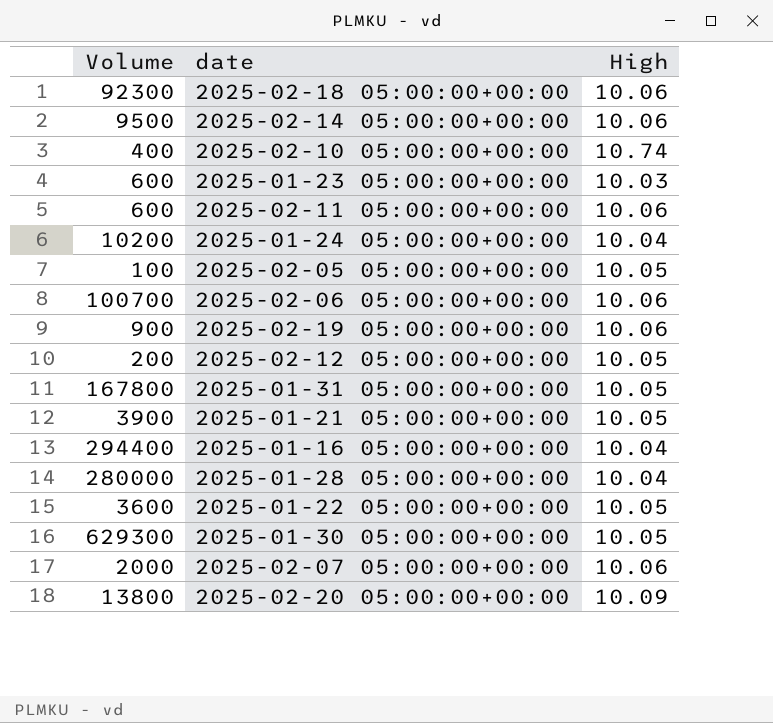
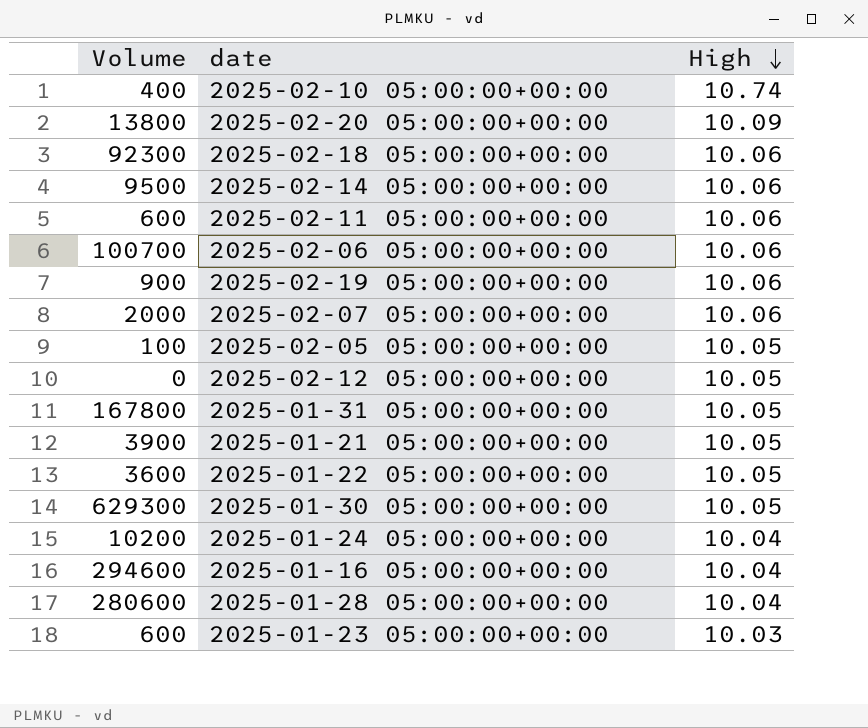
row order: none -> High descending
2025-02-12 05:00:00+00:00 | Volume: 200 -> 0
2025-01-16 05:00:00+00:00 | Volume: 294400 -> 294600
2025-01-28 05:00:00+00:00 | Volume: 280000 -> 280600

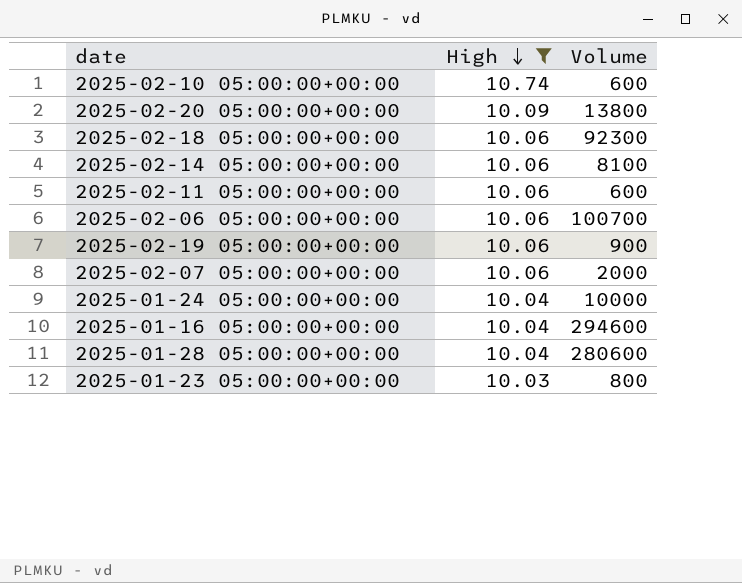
filter: none -> High != 10.05
column Volume | position: 1 -> 3
2025-02-10 05:00:00+00:00 | Volume: 400 -> 600
2025-02-14 05:00:00+00:00 | Volume: 9500 -> 8100
2025-01-24 05:00:00+00:00 | Volume: 10200 -> 10000
2025-01-23 05:00:00+00:00 | Volume: 600 -> 800

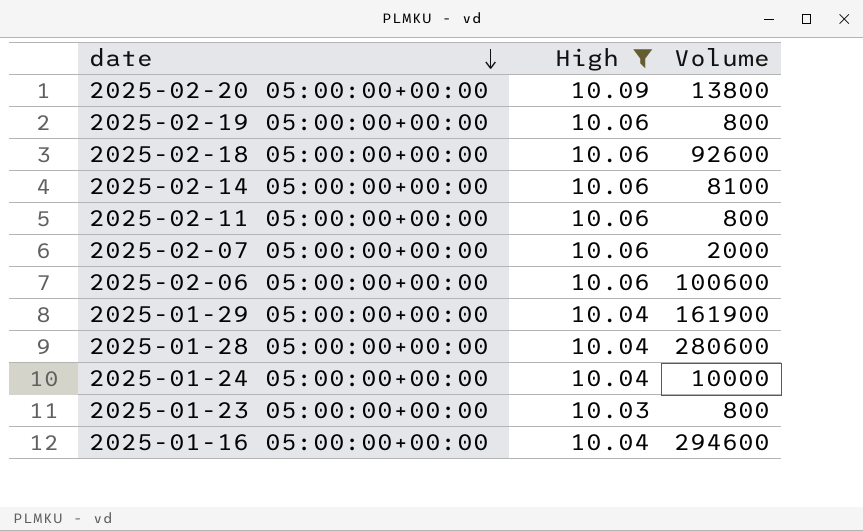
row order: High descending -> date descending
row 2025-02-10 05:00:00+00:00: 10.74 | 600 -> none
2025-02-19 05:00:00+00:00 | Volume: 900 -> 800
2025-02-18 05:00:00+00:00 | Volume: 92300 -> 92600
2025-02-11 05:00:00+00:00 | Volume: 600 -> 800
2025-02-06 05:00:00+00:00 | Volume: 100700 -> 100600
row 2025-01-29 05:00:00+00:00: none -> 10.04 | 161900

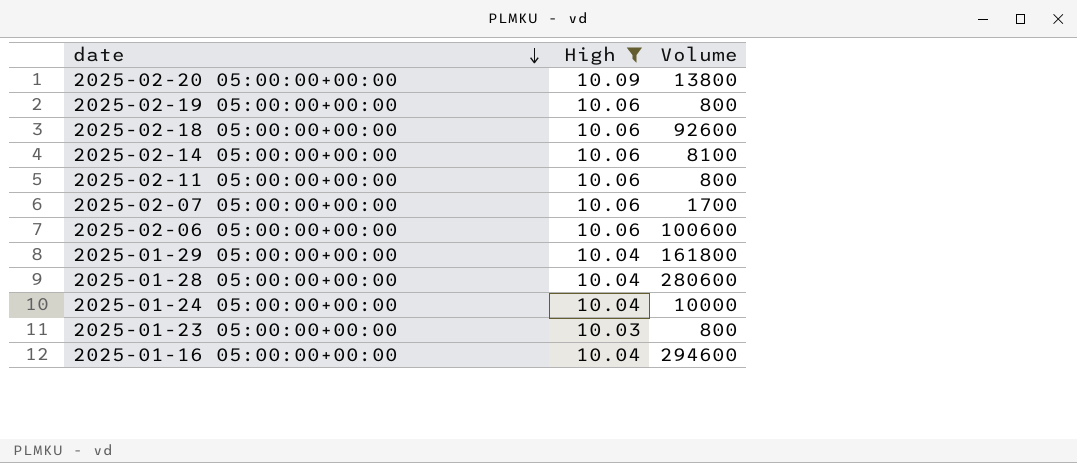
2025-02-07 05:00:00+00:00 | Volume: 2000 -> 1700
2025-01-29 05:00:00+00:00 | Volume: 161900 -> 161800

